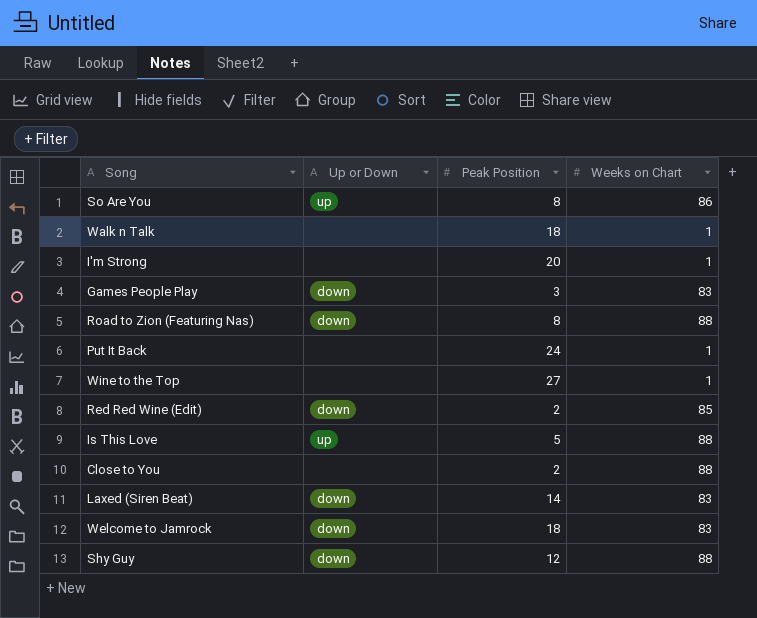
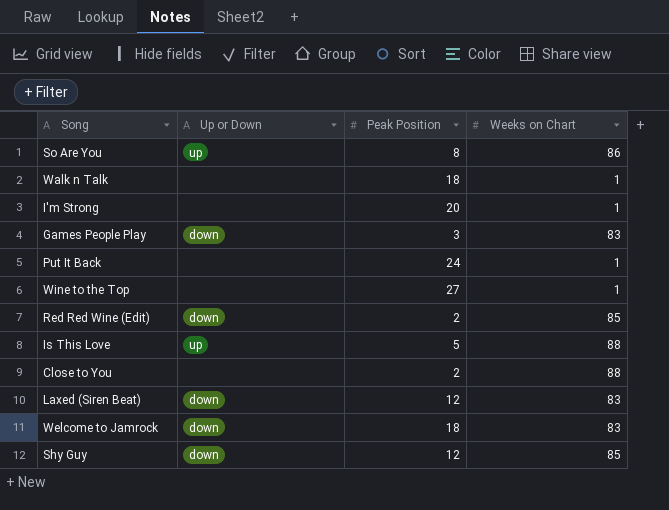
row Road to Zion (Featuring Nas): down | 8 | 88 -> none
Laxed (Siren Beat) | Peak Position: 14 -> 12
Shy Guy | Weeks on Chart: 88 -> 85

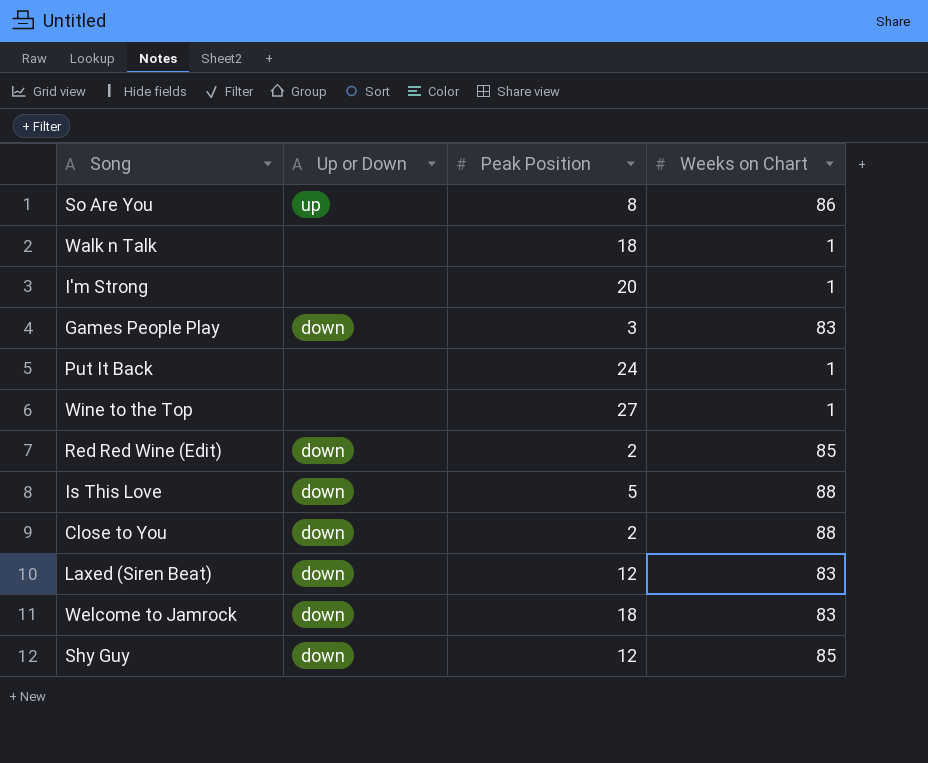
Is This Love | Up or Down: up -> down
Close to You | Up or Down: none -> down

